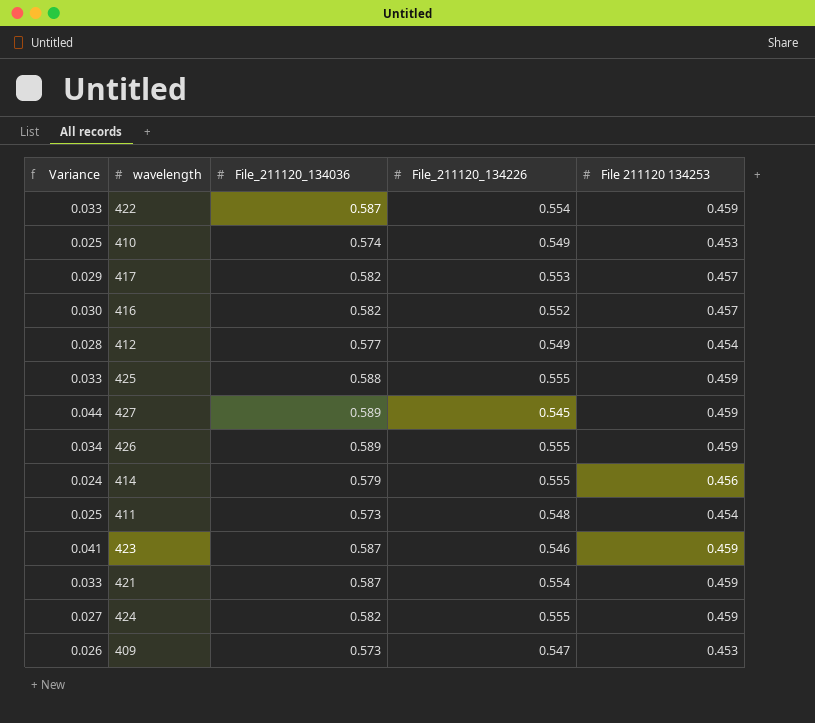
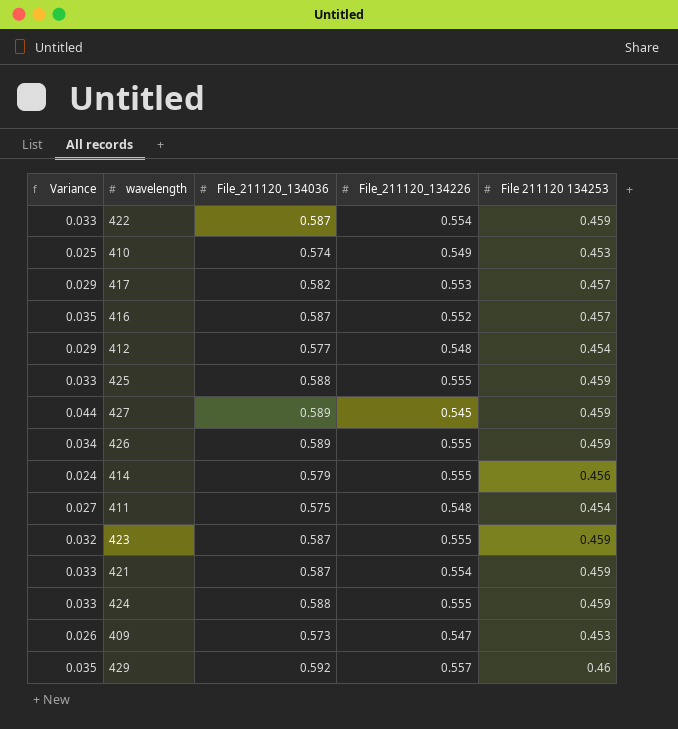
416 | Variance: 0.030 -> 0.035
416 | File_211120_134036: 0.582 -> 0.587
412 | Variance: 0.028 -> 0.029
412 | File_211120_134226: 0.549 -> 0.548
411 | Variance: 0.025 -> 0.027
411 | File_211120_134036: 0.573 -> 0.575
423 | Variance: 0.041 -> 0.032
423 | File_211120_134226: 0.546 -> 0.555
424 | Variance: 0.027 -> 0.033
424 | File_211120_134036: 0.582 -> 0.588
row 429: none -> 0.035 | 0.592 | 0.557 | 0.46

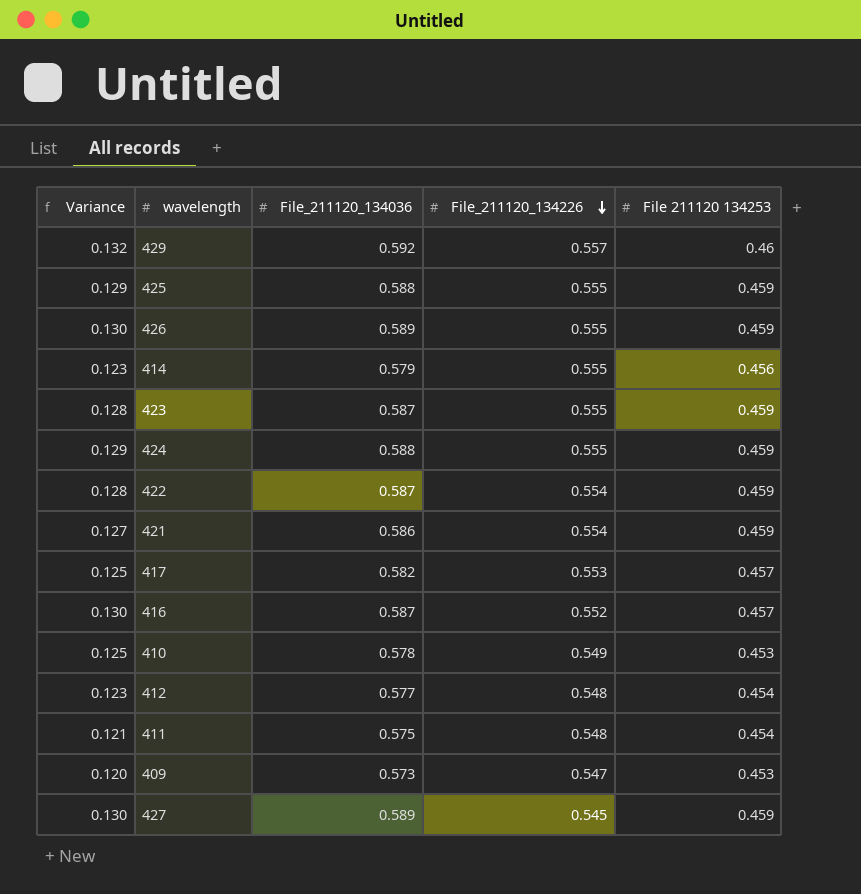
row order: none -> File_211120_134226 descending
column Variance | formula: [File_211120_134036] - [File_211120_134226] -> [File_211120_134036] - [File 211120 134253]
421 | File_211120_134036: 0.587 -> 0.586
410 | File_211120_134036: 0.574 -> 0.578

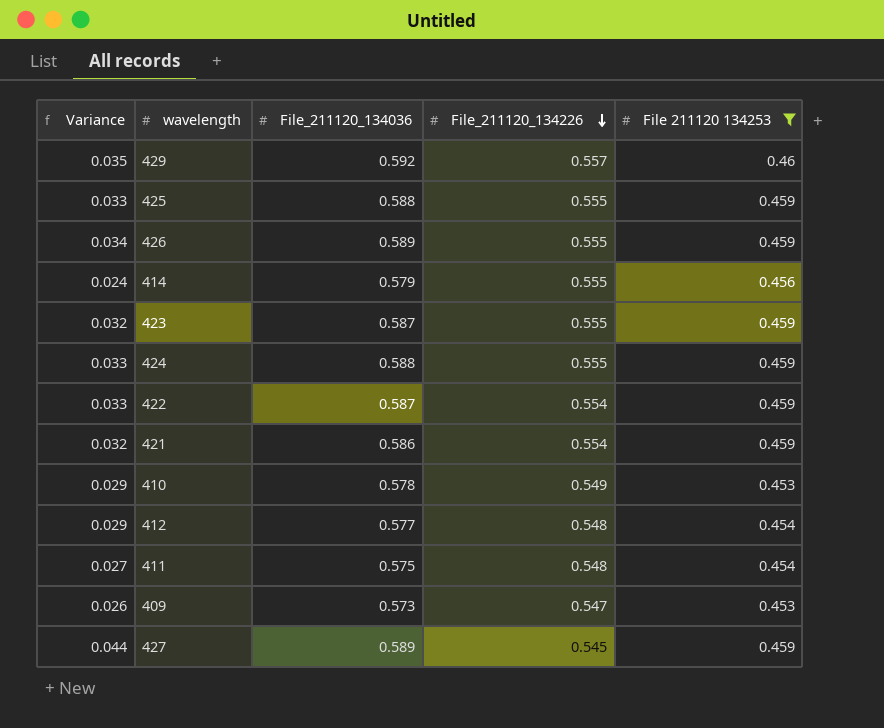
filter: none -> File 211120 134253 != 0.457
column Variance | formula: [File_211120_134036] - [File 211120 134253] -> [File_211120_134036] - [File_211120_134226]

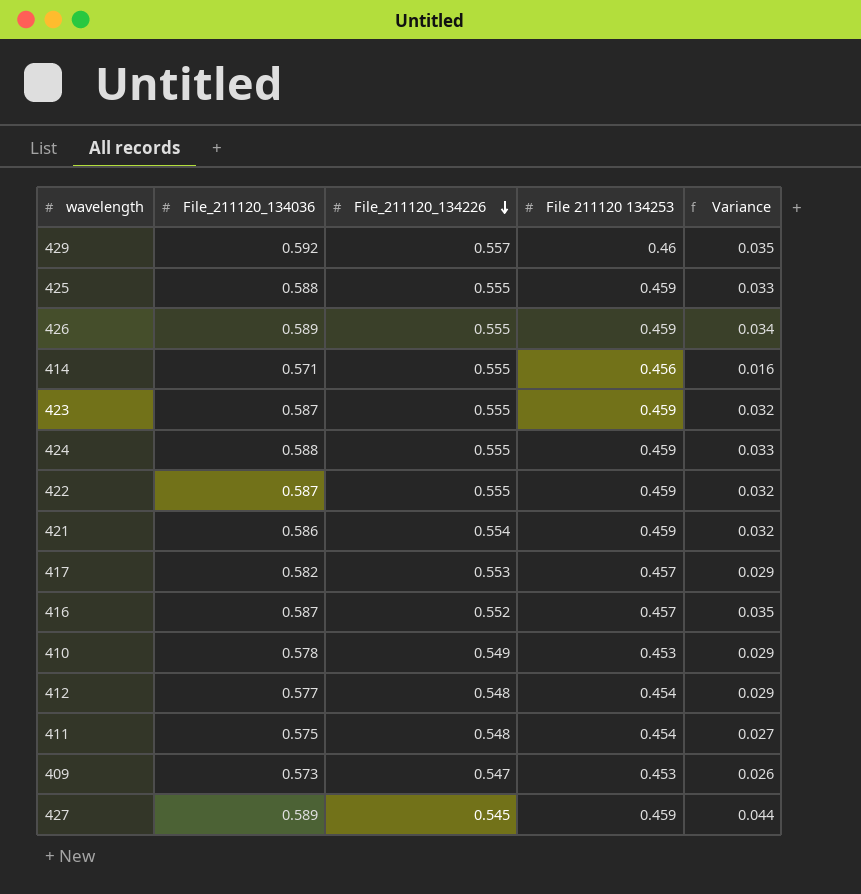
filter: File 211120 134253 != 0.457 -> none
column Variance | position: 1 -> 5
414 | File_211120_134036: 0.579 -> 0.571
414 | Variance: 0.024 -> 0.016
422 | File_211120_134226: 0.554 -> 0.555
422 | Variance: 0.033 -> 0.032

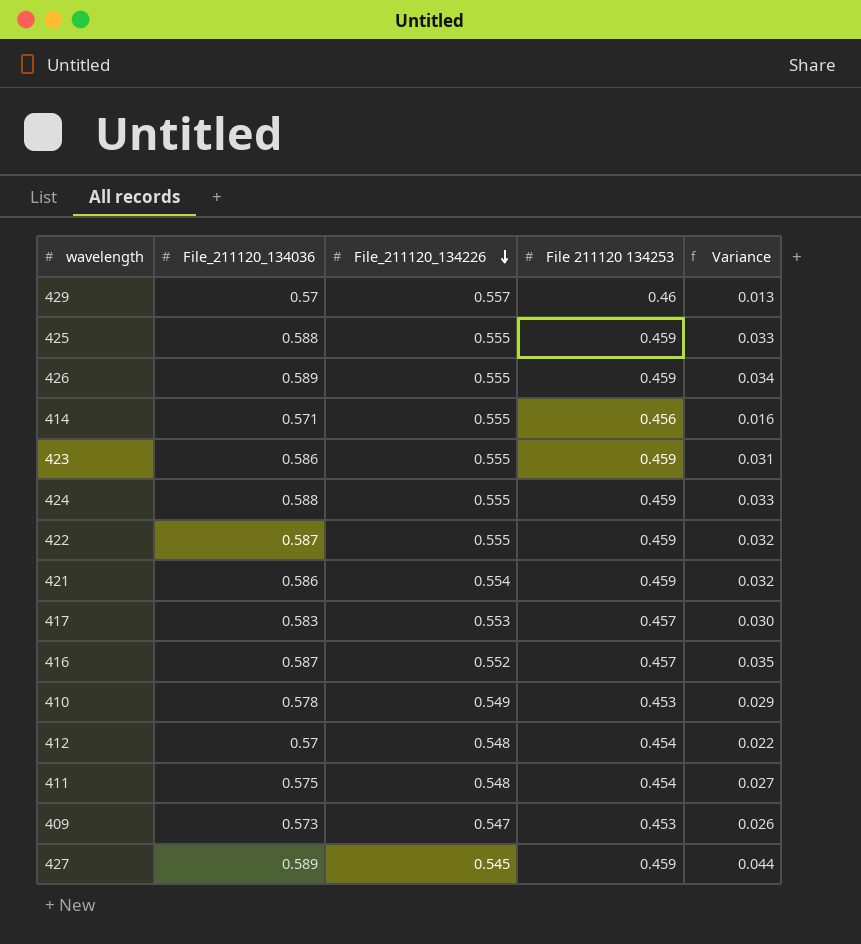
429 | File_211120_134036: 0.592 -> 0.57
429 | Variance: 0.035 -> 0.013
423 | File_211120_134036: 0.587 -> 0.586
423 | Variance: 0.032 -> 0.031
417 | File_211120_134036: 0.582 -> 0.583
417 | Variance: 0.029 -> 0.030
412 | File_211120_134036: 0.577 -> 0.57
412 | Variance: 0.029 -> 0.022

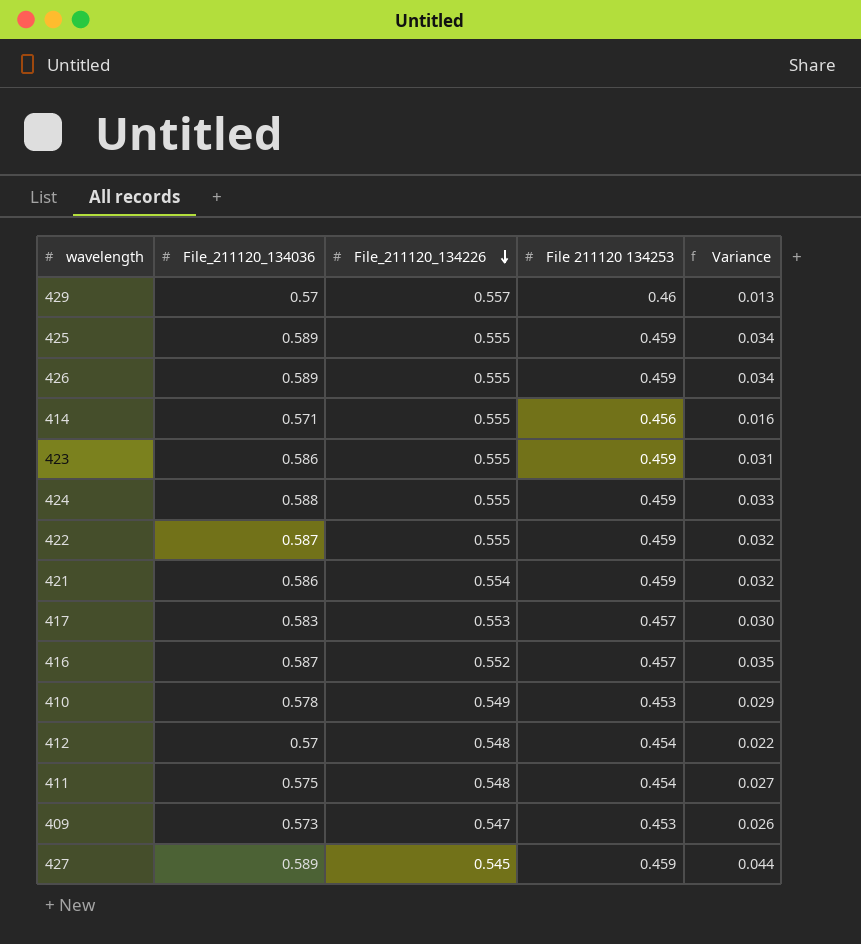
425 | File_211120_134036: 0.588 -> 0.589
425 | Variance: 0.033 -> 0.034

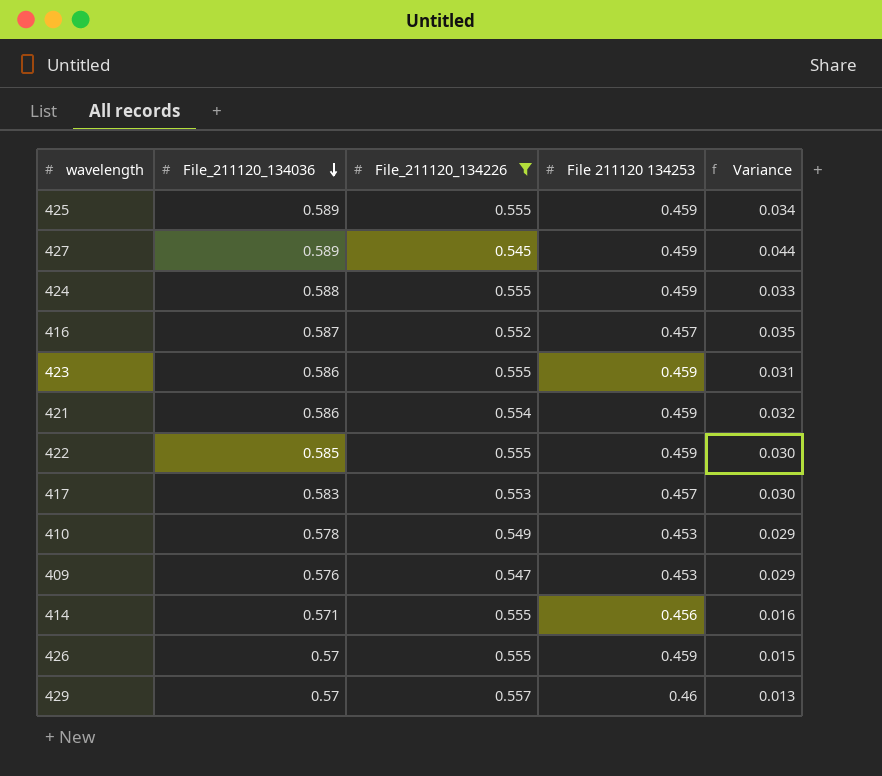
filter: none -> File_211120_134226 != 0.548
row order: File_211120_134226 descending -> File_211120_134036 descending
422 | File_211120_134036: 0.587 -> 0.585
422 | Variance: 0.032 -> 0.030
409 | File_211120_134036: 0.573 -> 0.576
409 | Variance: 0.026 -> 0.029
426 | File_211120_134036: 0.589 -> 0.57
426 | Variance: 0.034 -> 0.015

